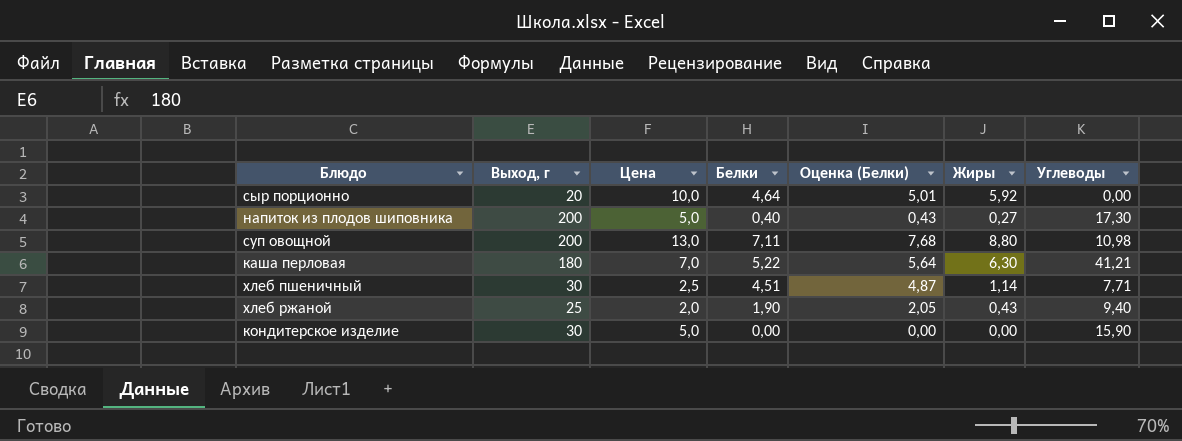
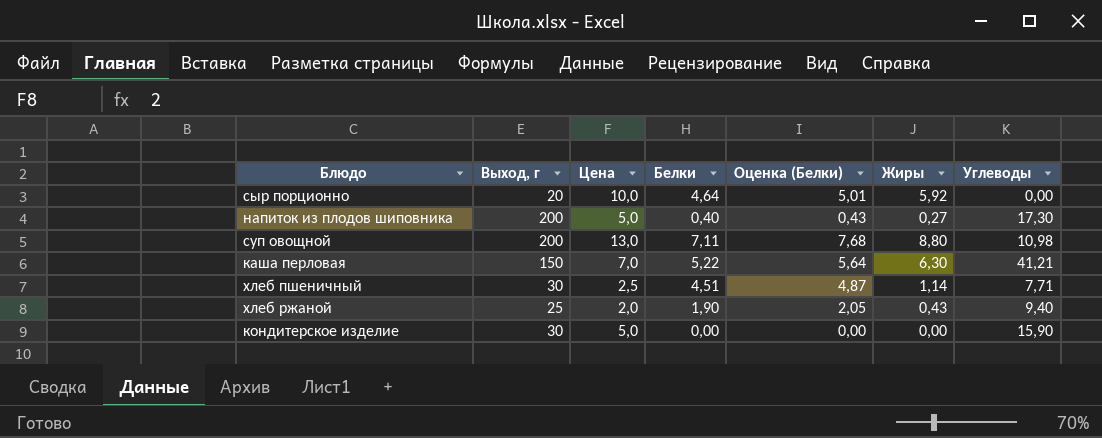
каша перловая | Выход, г: 180 -> 150

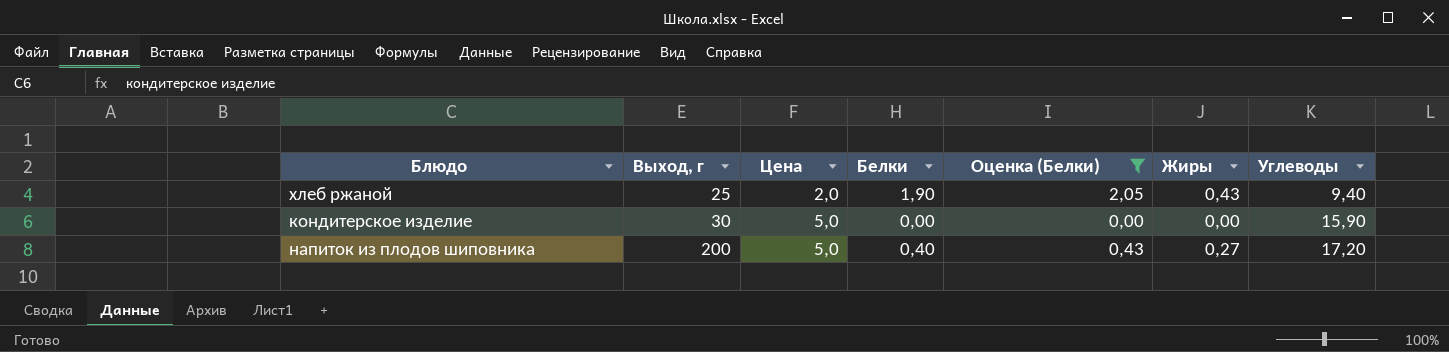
filter: none -> Оценка (Белки) <= 2,05
row order: none -> Выход, г ascending
напиток из плодов шиповника | Углеводы: 17,30 -> 17,20

